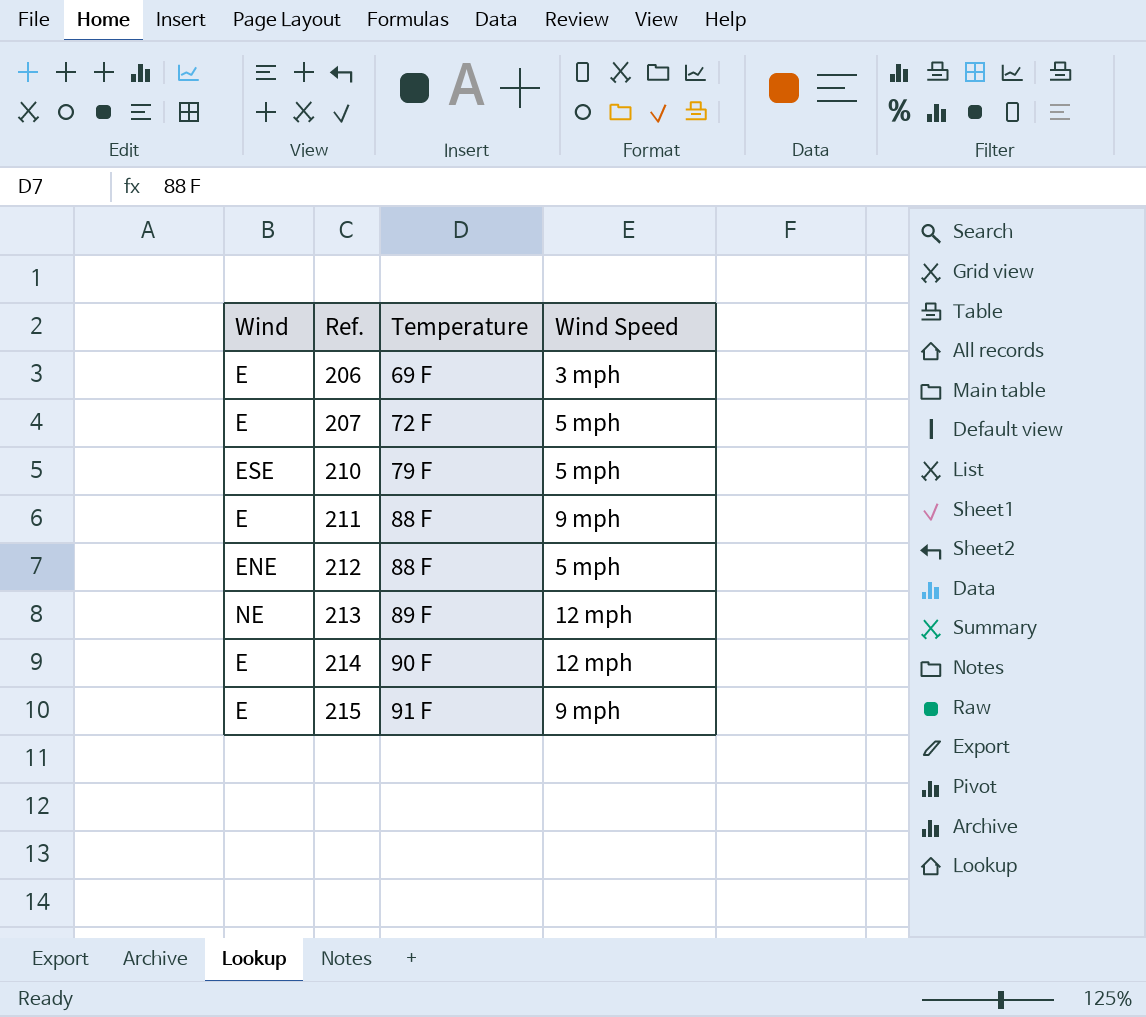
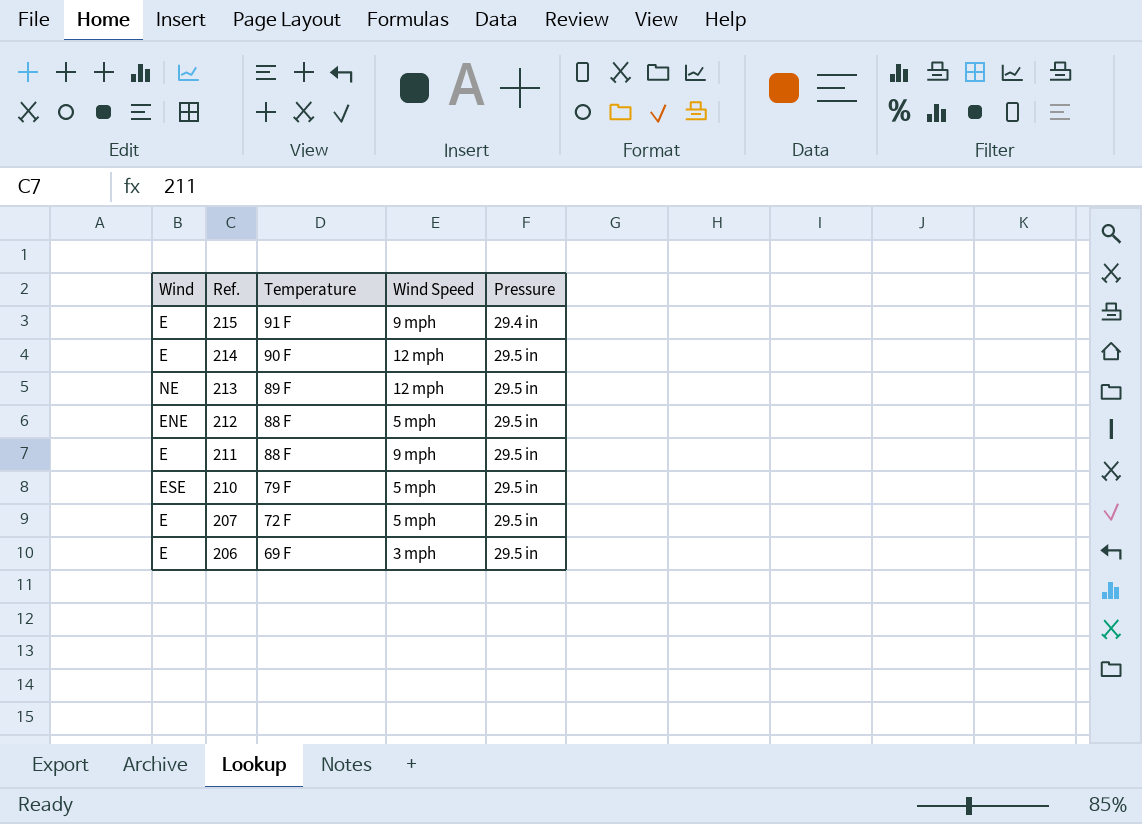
row order: Ref. ascending -> Ref. descending
column Pressure | position: none -> 5

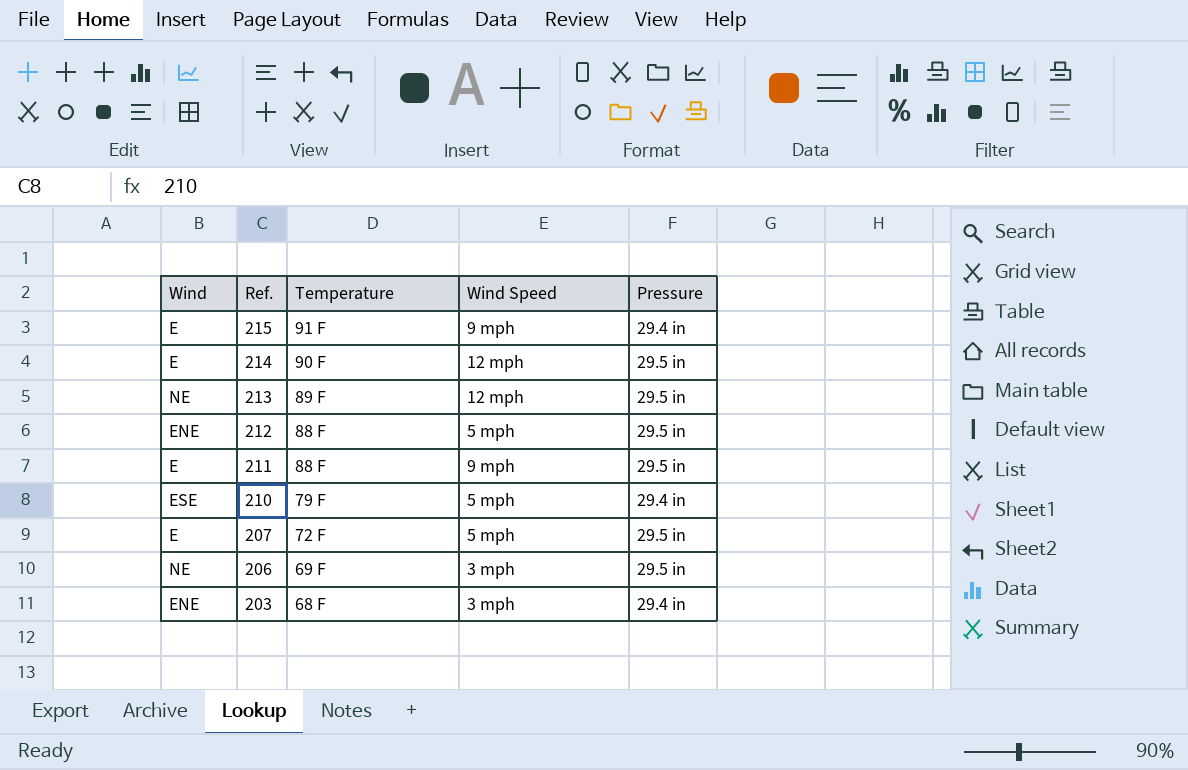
210 | Pressure: 29.5 in -> 29.4 in
206 | Wind: E -> NE
row 203: none -> ENE | 68 F | 3 mph | 29.4 in

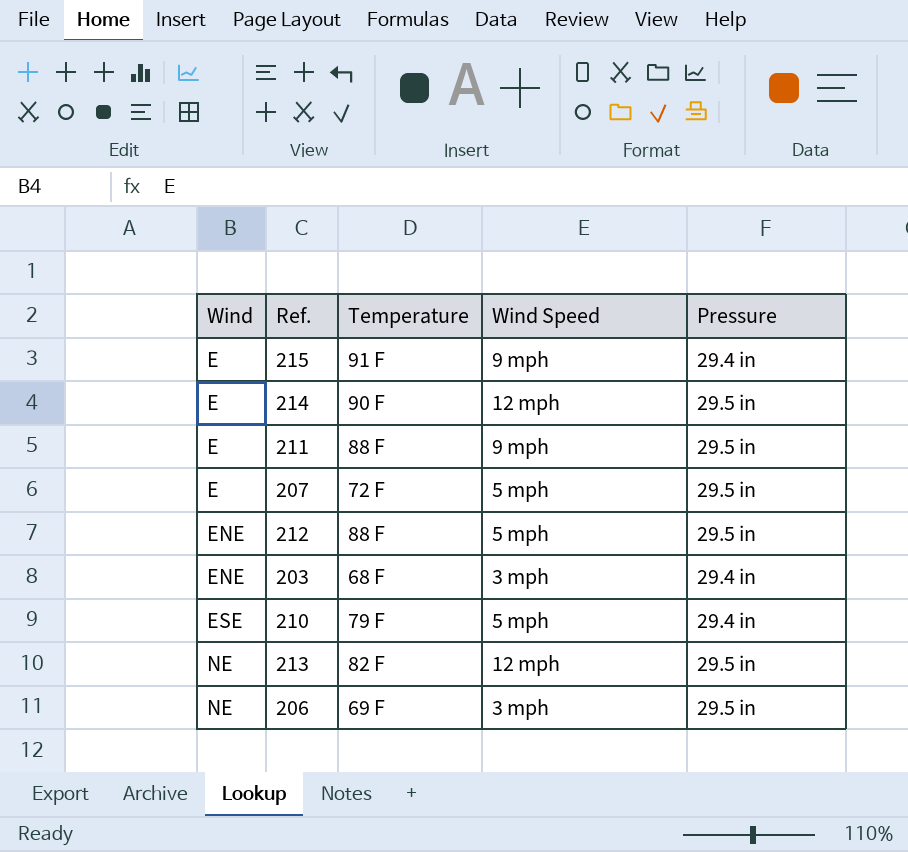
row order: Ref. descending -> Wind ascending
213 | Temperature: 89 F -> 82 F

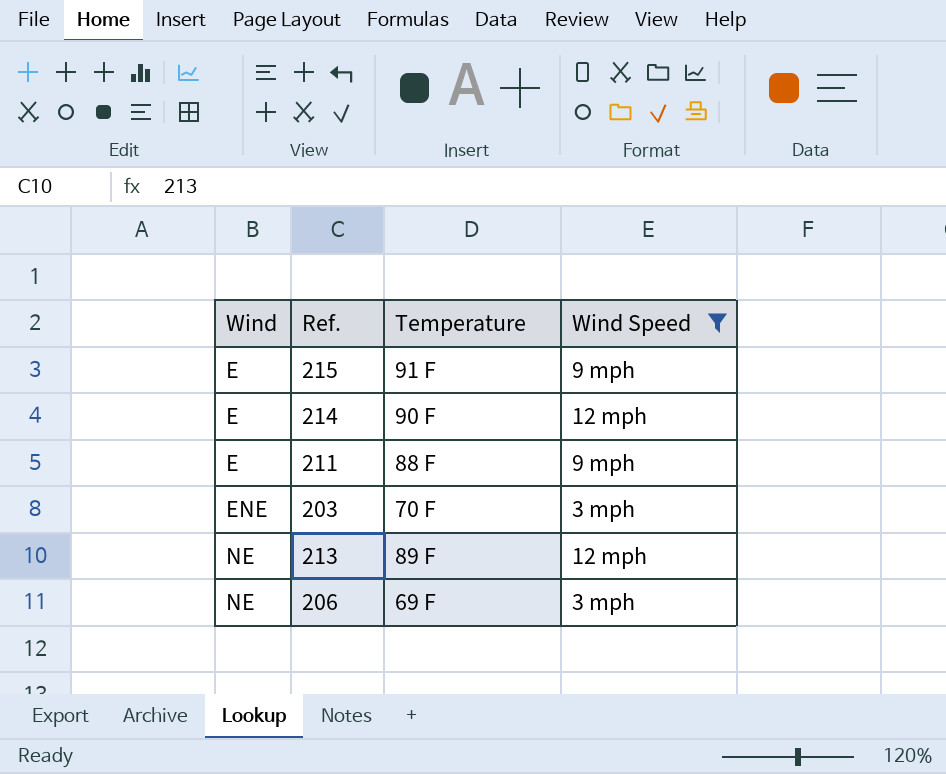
filter: none -> Wind Speed != 5 mph
column Pressure | position: 5 -> none
203 | Temperature: 68 F -> 70 F
213 | Temperature: 82 F -> 89 F

